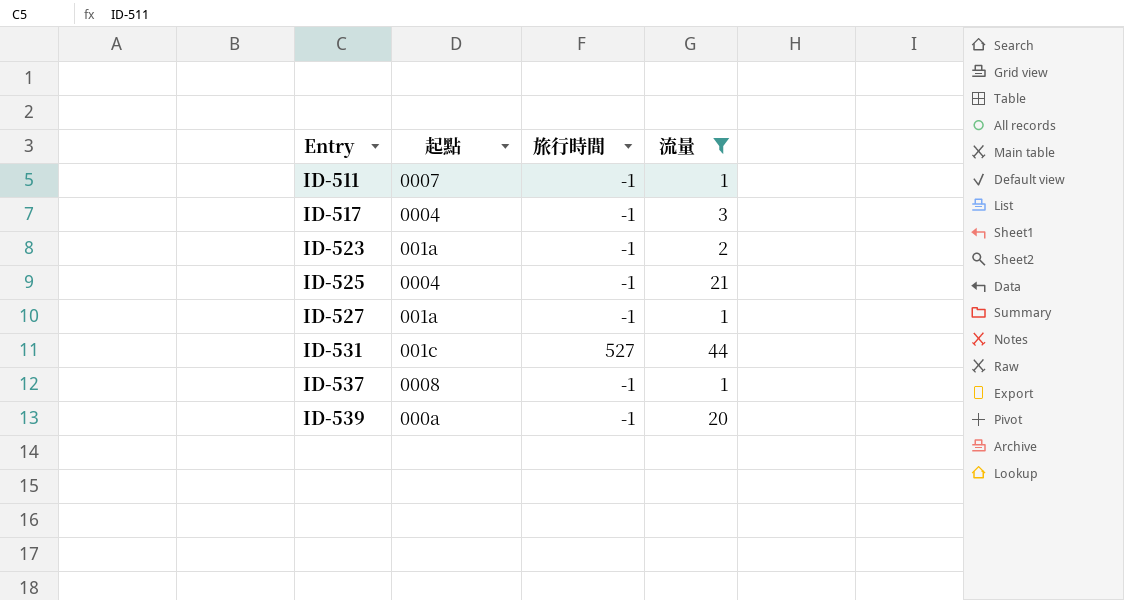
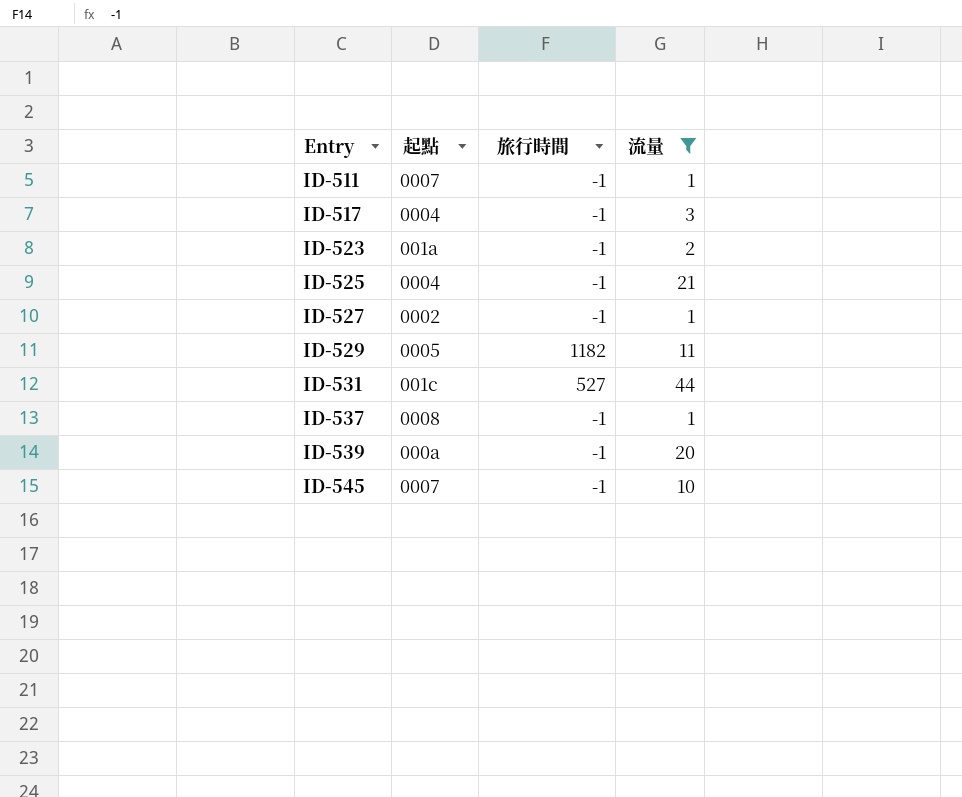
ID-527 | 起點: 001a -> 0002
row ID-529: none -> 0005 | 1182 | 11
row ID-545: none -> 0007 | -1 | 10

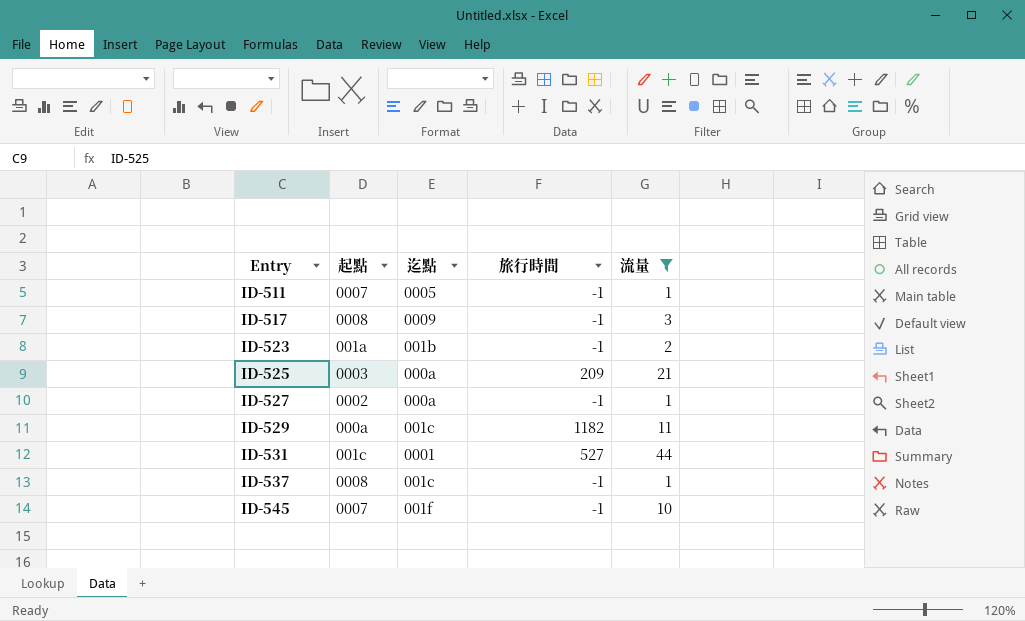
column 迄點 | position: none -> 3
row ID-539: 000a | -1 | 20 -> none
ID-517 | 起點: 0004 -> 0008
ID-525 | 起點: 0004 -> 0003
ID-525 | 旅行時間: -1 -> 209
ID-529 | 起點: 0005 -> 000a

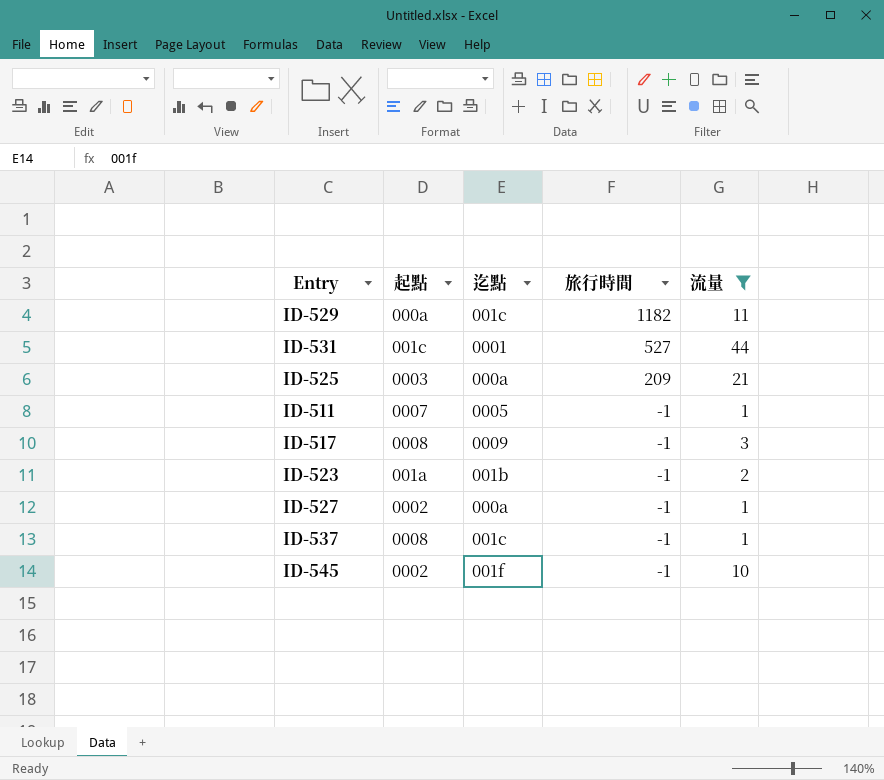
row order: Entry ascending -> 旅行時間 descending
ID-545 | 起點: 0007 -> 0002

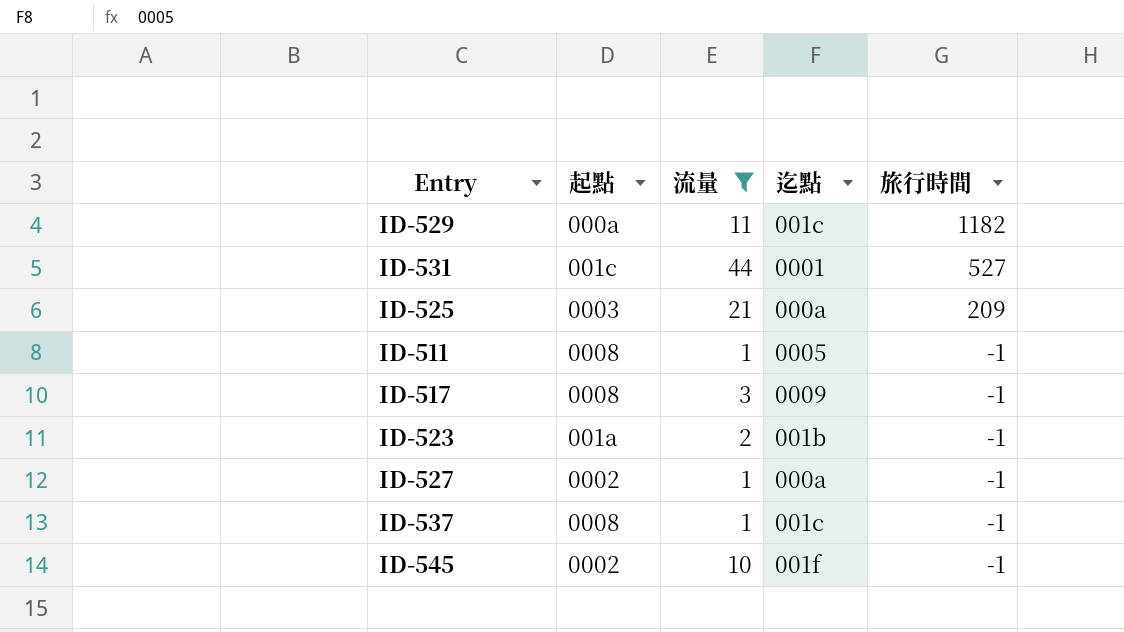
column 流量 | position: 5 -> 3
ID-511 | 起點: 0007 -> 0008

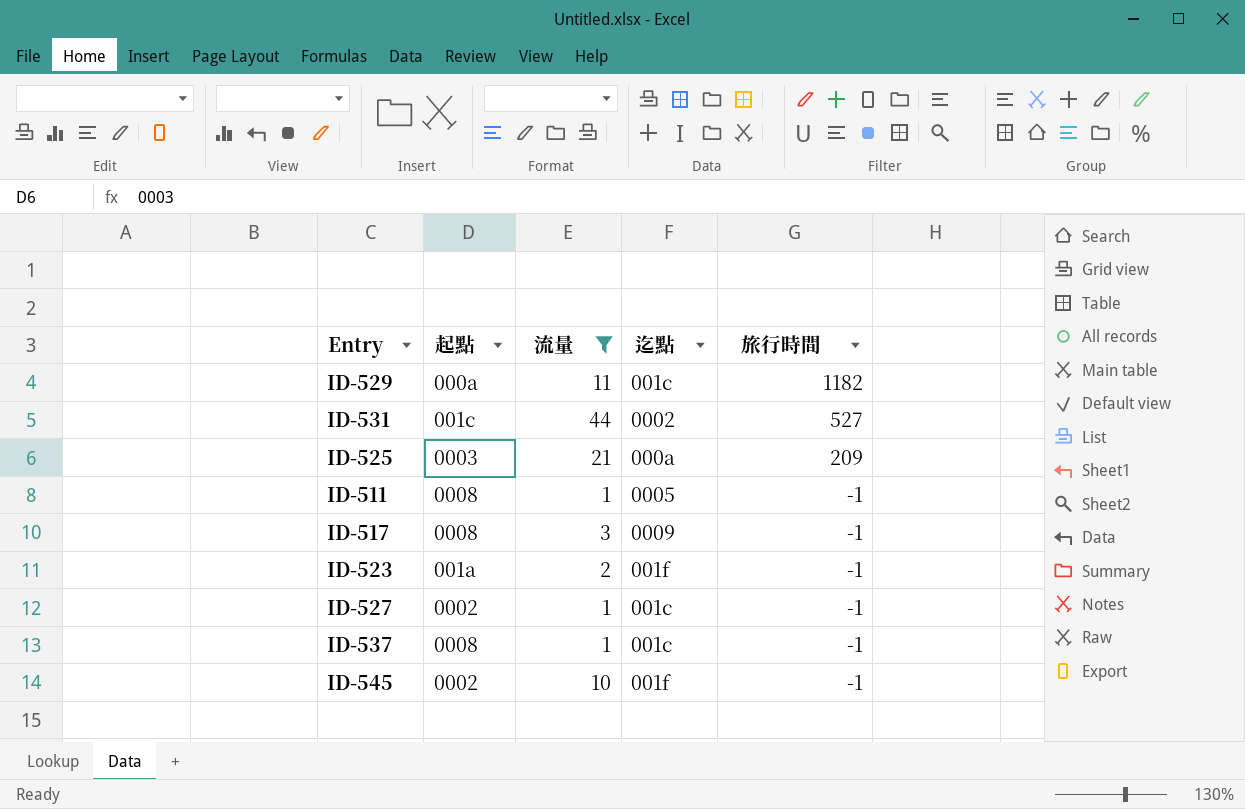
ID-531 | 迄點: 0001 -> 0002
ID-523 | 迄點: 001b -> 001f
ID-527 | 迄點: 000a -> 001c

